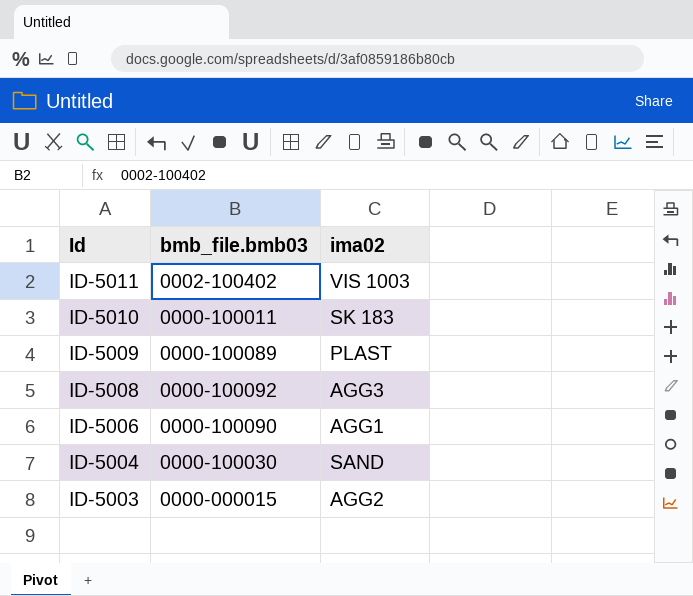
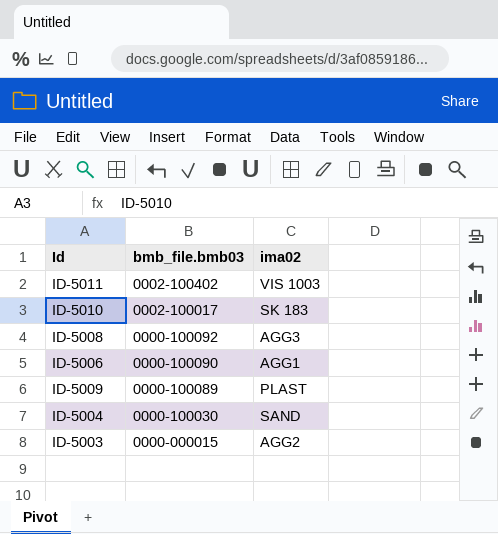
row order: Id descending -> bmb_file.bmb03 descending
ID-5010 | bmb_file.bmb03: 0000-100011 -> 0002-100017

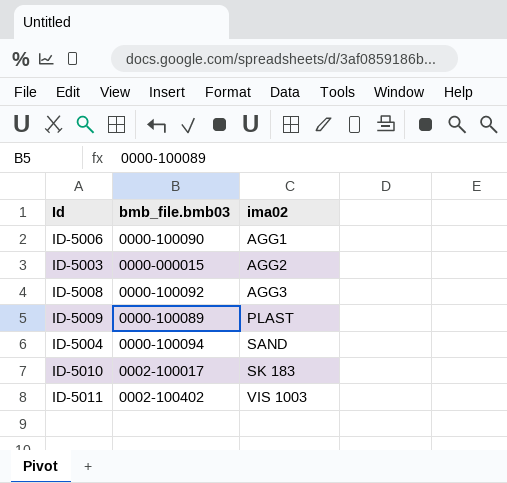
row order: bmb_file.bmb03 descending -> ima02 ascending
ID-5004 | bmb_file.bmb03: 0000-100030 -> 0000-100094

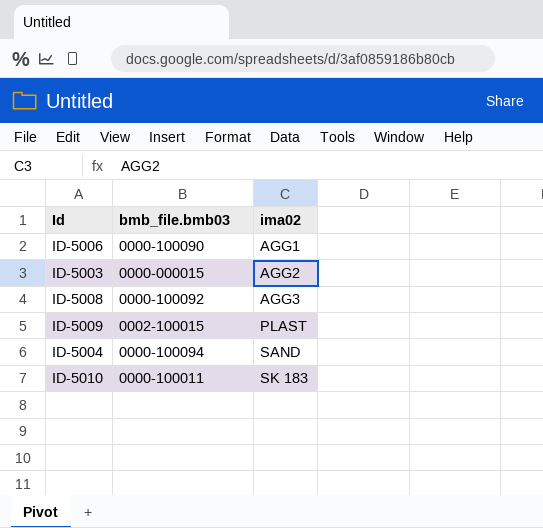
row ID-5011: 0002-100402 | VIS 1003 -> none
ID-5009 | bmb_file.bmb03: 0000-100089 -> 0002-100015
ID-5010 | bmb_file.bmb03: 0002-100017 -> 0000-100011

